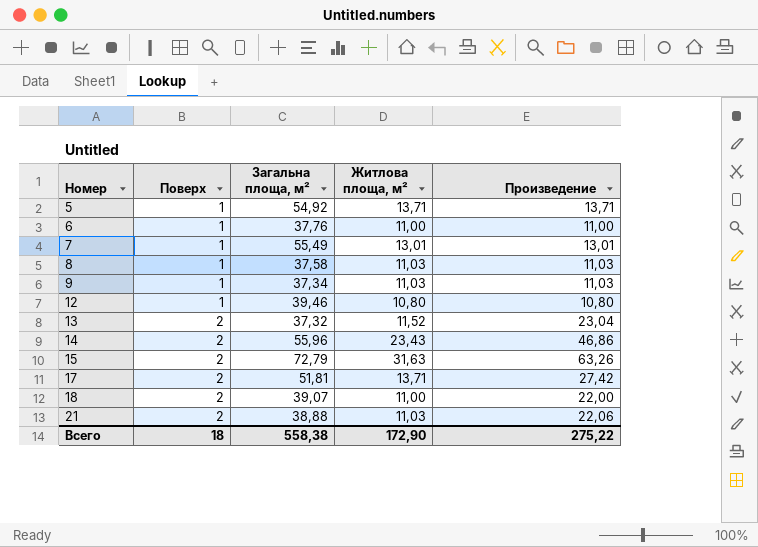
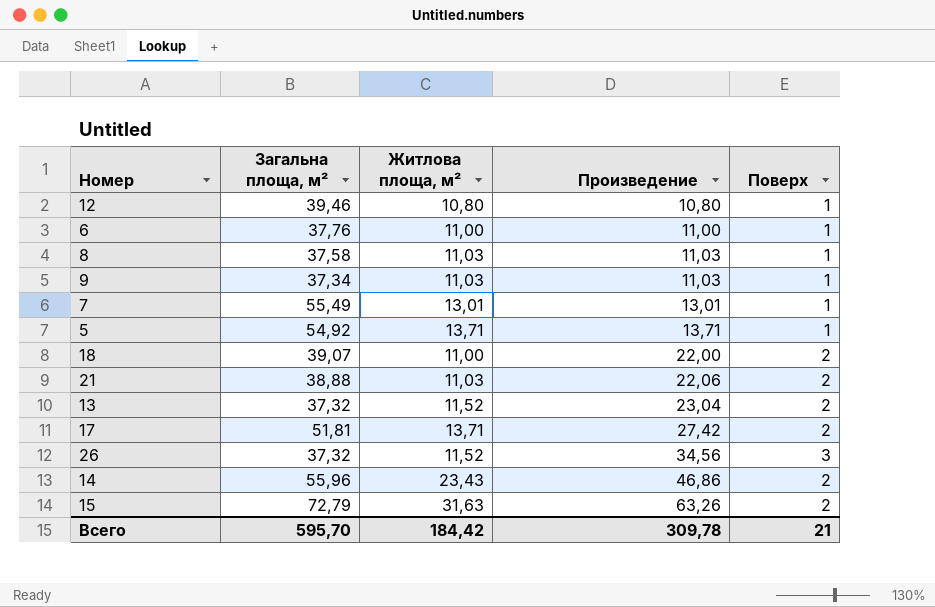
row order: Номер ascending -> Произведение ascending
column Поверх | position: 2 -> 5
row 26: none -> 37,32 | 11,52 | 34,56 | 3
Всего | Загальна площа, м²: 558,38 -> 595,70
Всего | Житлова площа, м²: 172,90 -> 184,42
Всего | Произведение: 275,22 -> 309,78
Всего | Поверх: 18 -> 21

